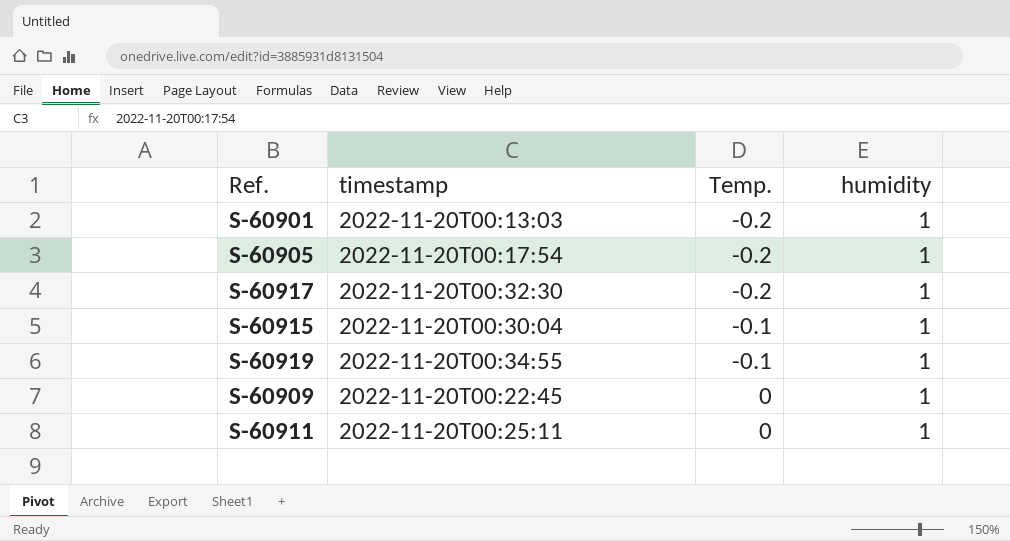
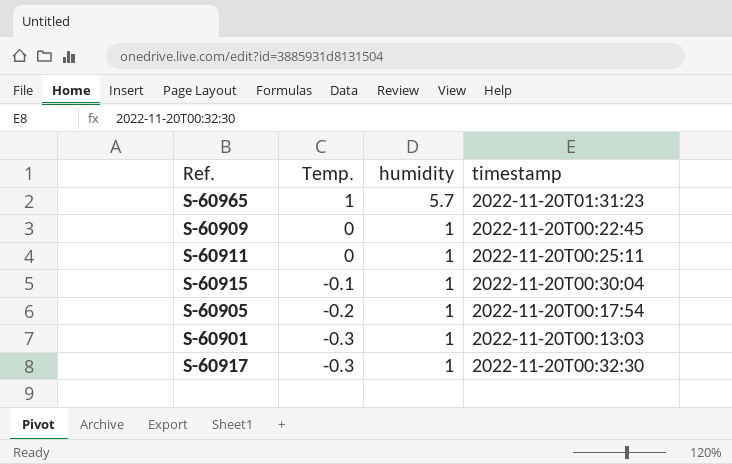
row order: Temp. ascending -> Temp. descending
column timestamp | position: 2 -> 4
row S-60919: 2022-11-20T00:34:55 | -0.1 | 1 -> none
row S-60965: none -> 1 | 5.7 | 2022-11-20T01:31:23
S-60901 | Temp.: -0.2 -> -0.3
S-60917 | Temp.: -0.2 -> -0.3

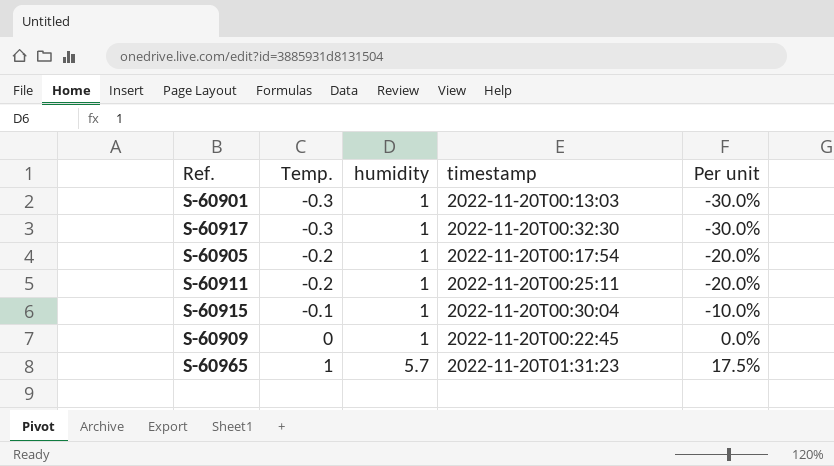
row order: Temp. descending -> Temp. ascending
column Per unit | formula: none -> [Temp.] / [humidity]
S-60911 | Temp.: 0 -> -0.2

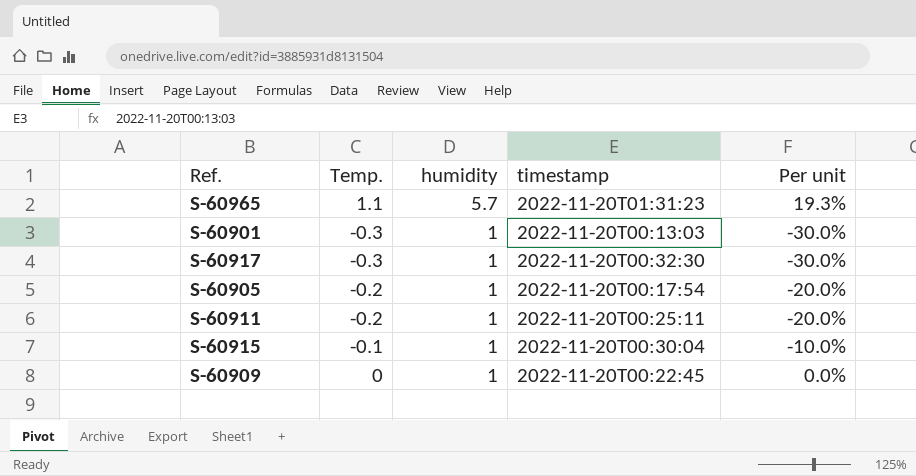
row order: Temp. ascending -> humidity descending
S-60965 | Temp.: 1 -> 1.1
S-60965 | Per unit: 17.5% -> 19.3%

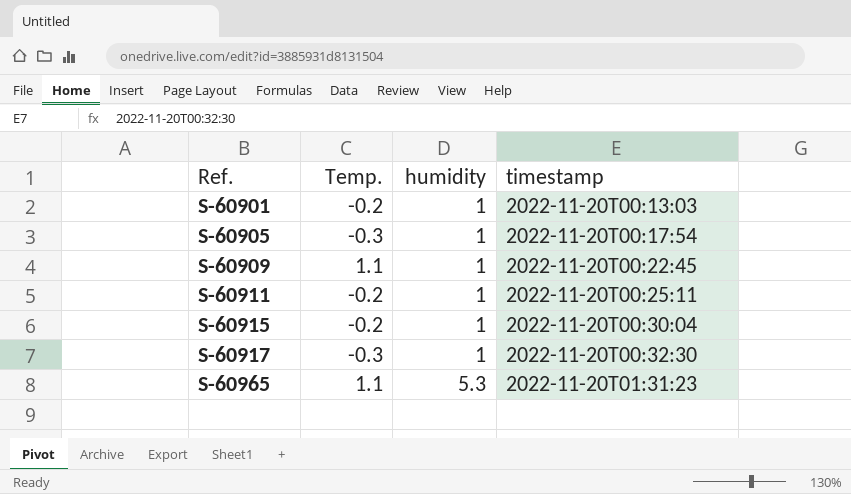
row order: humidity descending -> Ref. ascending
column Per unit | formula: [Temp.] / [humidity] -> none
S-60901 | Temp.: -0.3 -> -0.2
S-60905 | Temp.: -0.2 -> -0.3
S-60909 | Temp.: 0 -> 1.1
S-60915 | Temp.: -0.1 -> -0.2
S-60965 | humidity: 5.7 -> 5.3

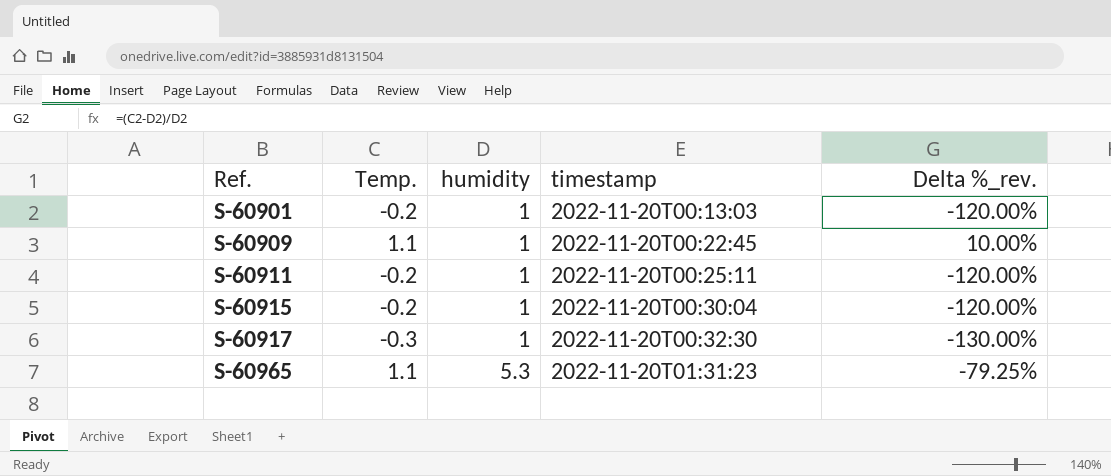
column Delta %_rev. | formula: none -> ([Temp.] - [humidity]) / [humidity]
row S-60905: -0.3 | 1 | 2022-11-20T00:17:54 -> none

